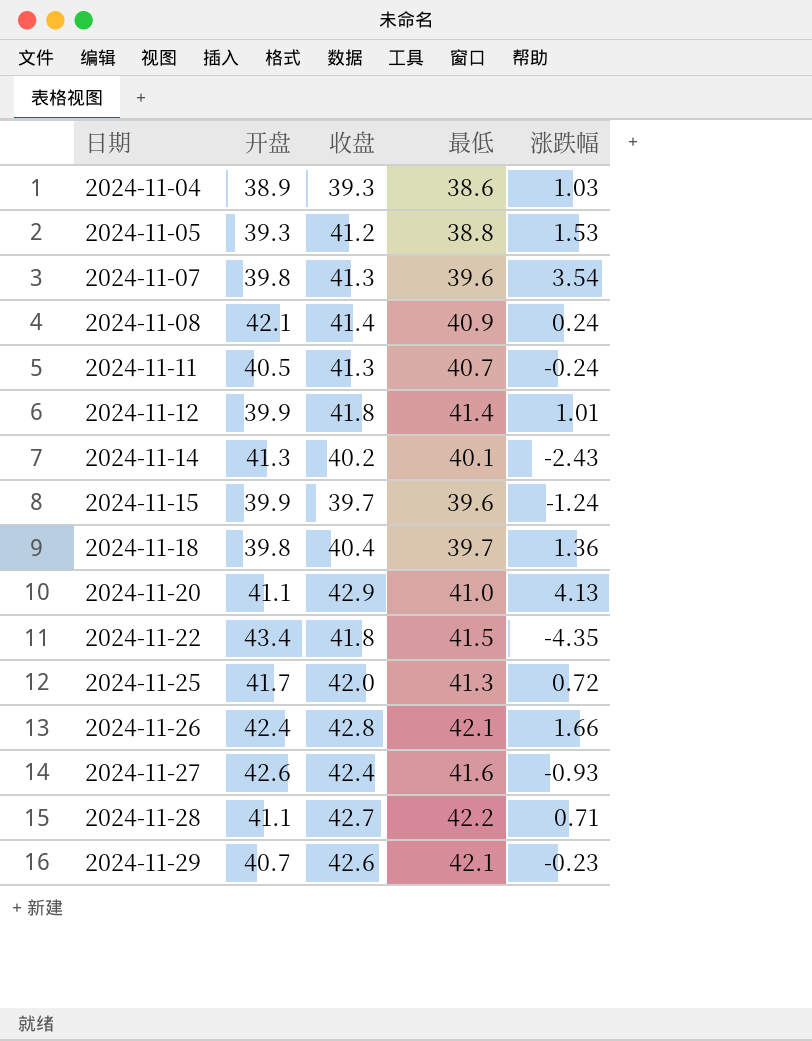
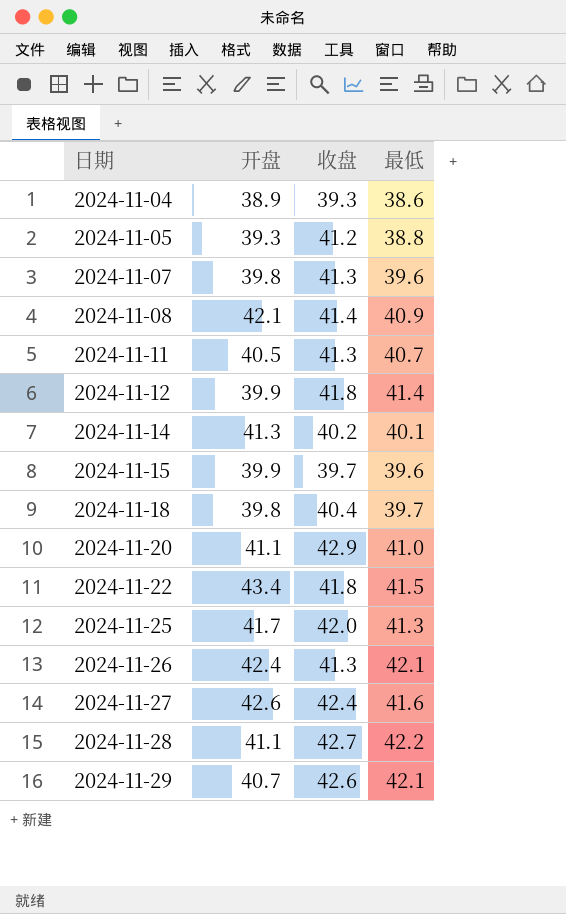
column 涨跌幅 | position: 5 -> none
2024-11-26 | 收盘: 42.8 -> 41.3

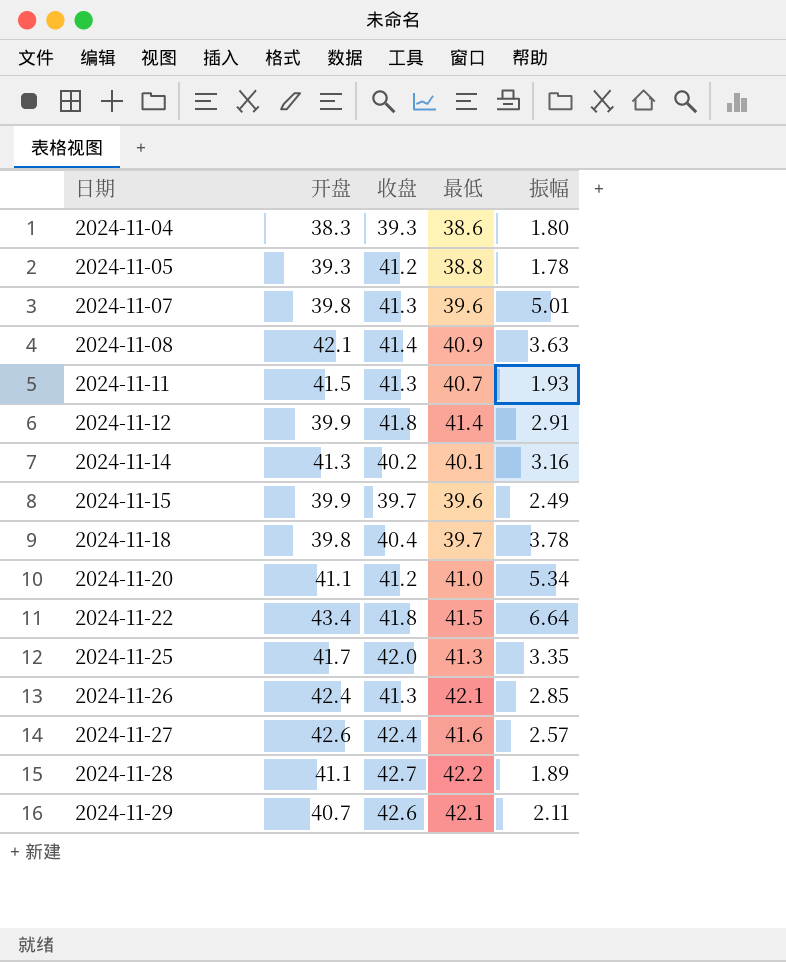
column 振幅 | position: none -> 5
2024-11-04 | 开盘: 38.9 -> 38.3
2024-11-11 | 开盘: 40.5 -> 41.5
2024-11-20 | 收盘: 42.9 -> 41.2

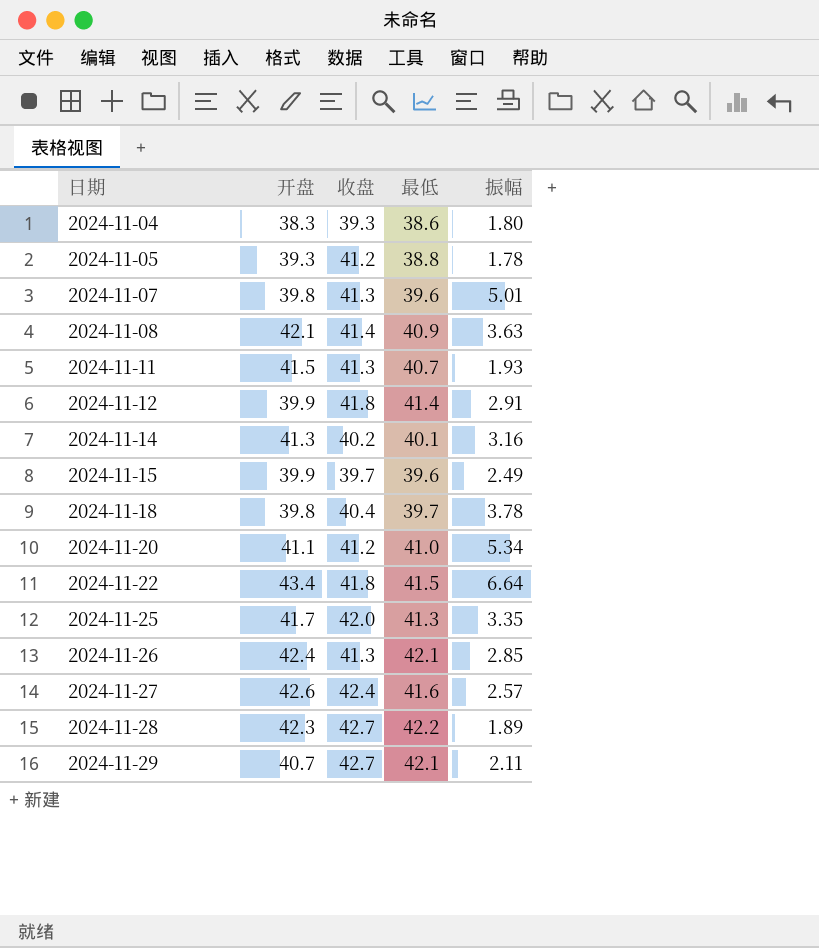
2024-11-28 | 开盘: 41.1 -> 42.3
2024-11-29 | 收盘: 42.6 -> 42.7

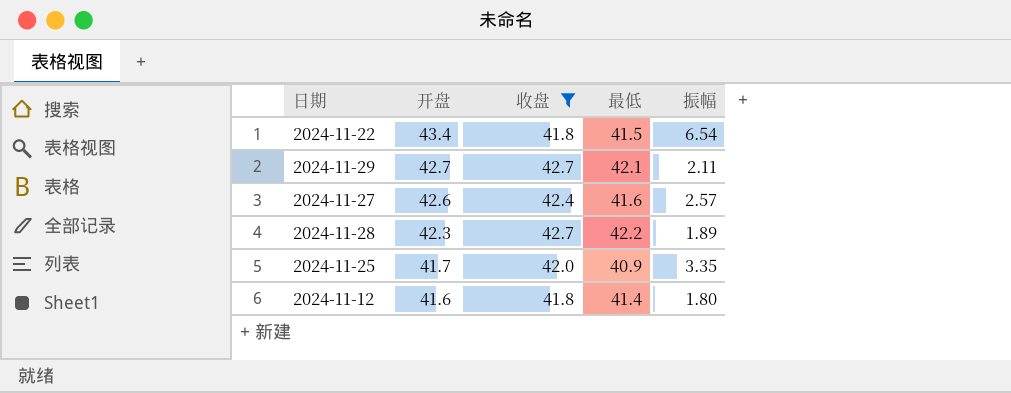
filter: none -> 收盘 >= 41.8
row order: 日期 ascending -> 开盘 descending
2024-11-22 | 振幅: 6.64 -> 6.54
2024-11-29 | 开盘: 40.7 -> 42.7
2024-11-25 | 最低: 41.3 -> 40.9
2024-11-12 | 开盘: 39.9 -> 41.6
2024-11-12 | 振幅: 2.91 -> 1.80

